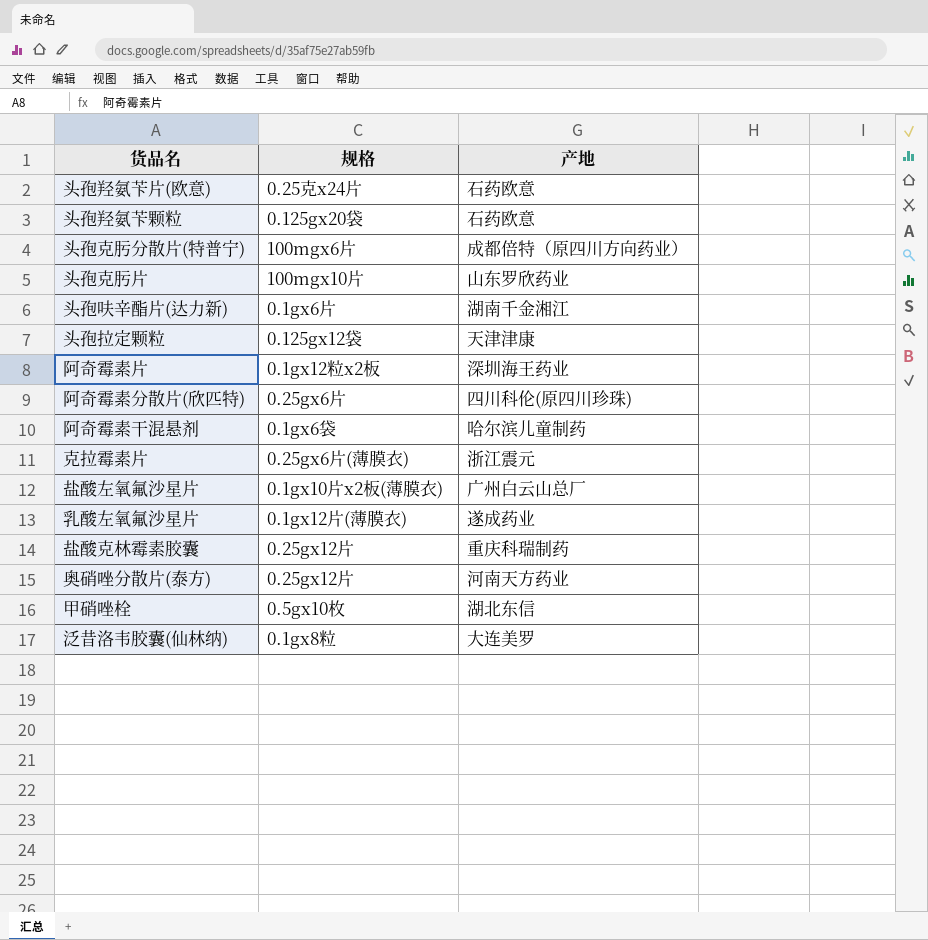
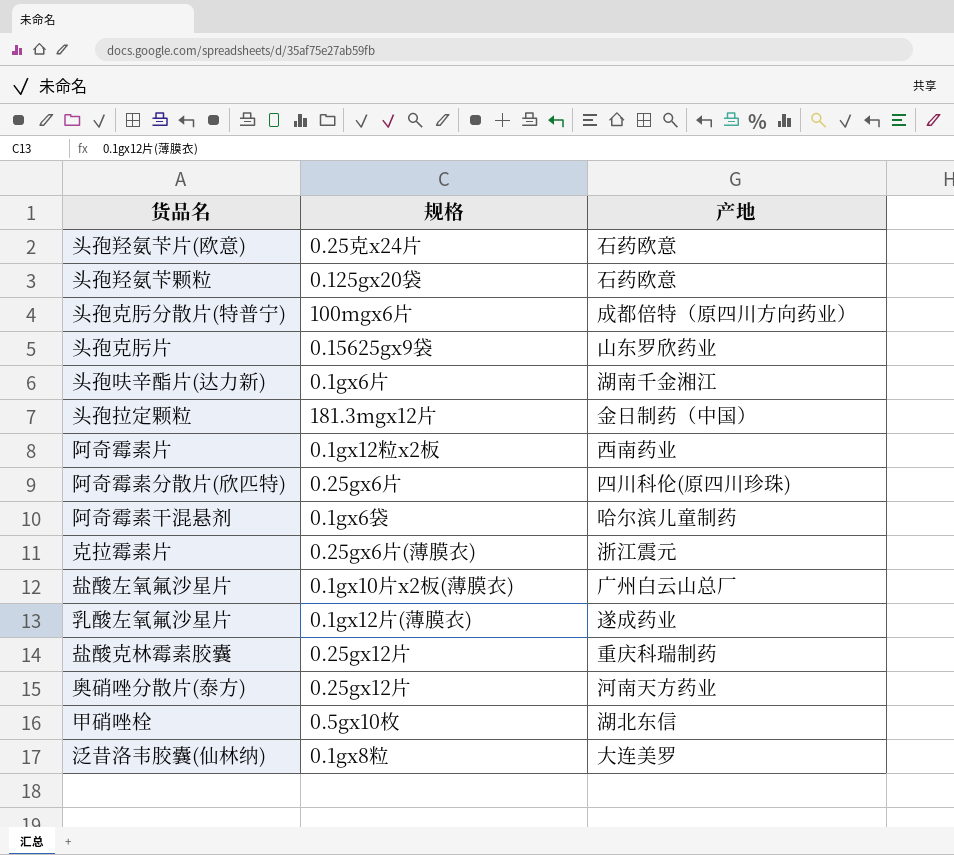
头孢克肟片 | 规格: 100mgx10片 -> 0.15625gx9袋
头孢拉定颗粒 | 规格: 0.125gx12袋 -> 181.3mgx12片
头孢拉定颗粒 | 产地: 天津津康 -> 金日制药（中国）
阿奇霉素片 | 产地: 深圳海王药业 -> 西南药业

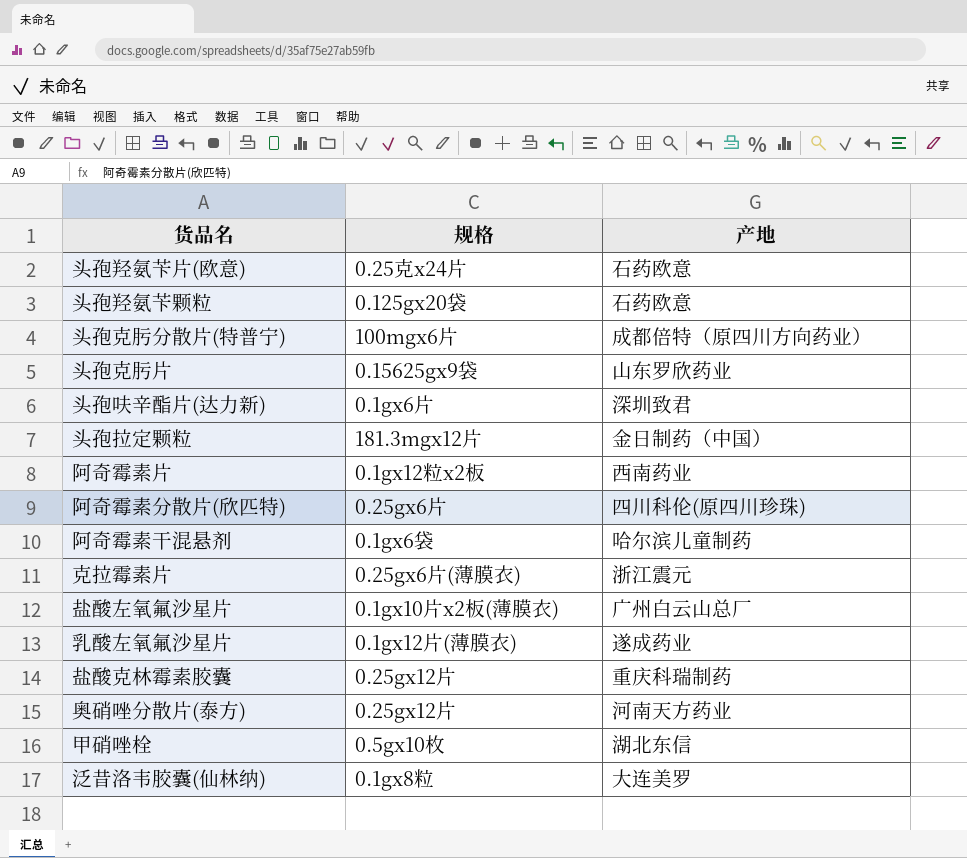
头孢呋辛酯片(达力新) | 产地: 湖南千金湘江 -> 深圳致君

